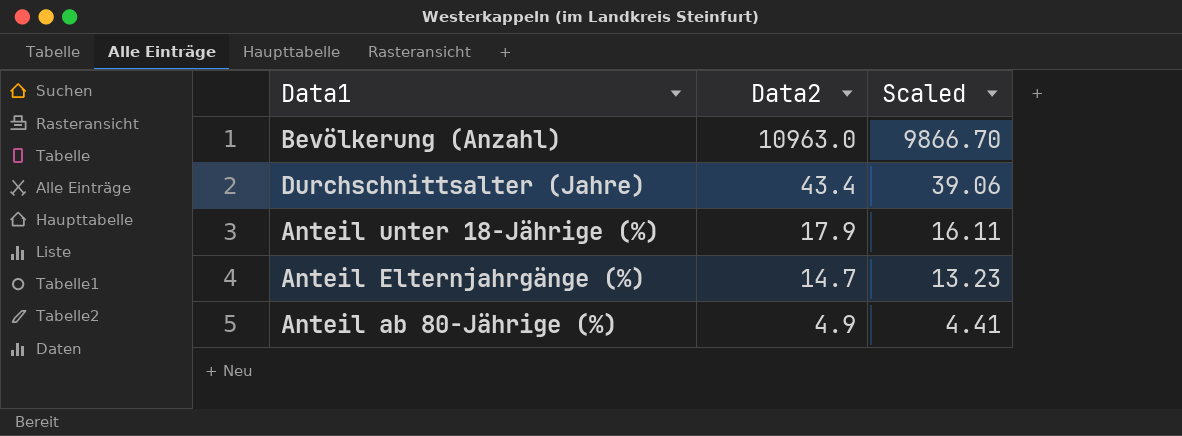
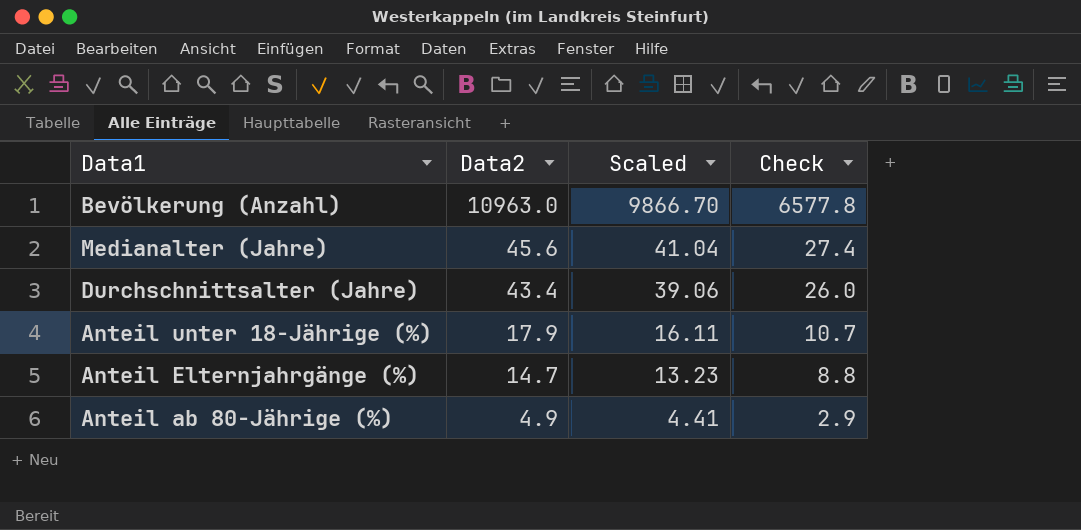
column Check | formula: none -> [Data2] * 0.6
row Medianalter (Jahre): none -> 45.6 | 41.04 | 27.4

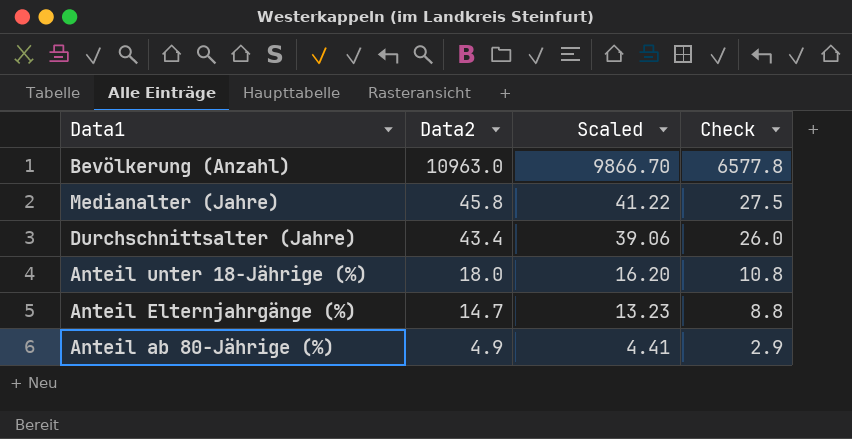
Medianalter (Jahre) | Data2: 45.6 -> 45.8
Medianalter (Jahre) | Scaled: 41.04 -> 41.22
Medianalter (Jahre) | Check: 27.4 -> 27.5
Anteil unter 18-Jährige (%) | Data2: 17.9 -> 18.0
Anteil unter 18-Jährige (%) | Scaled: 16.11 -> 16.20
Anteil unter 18-Jährige (%) | Check: 10.7 -> 10.8

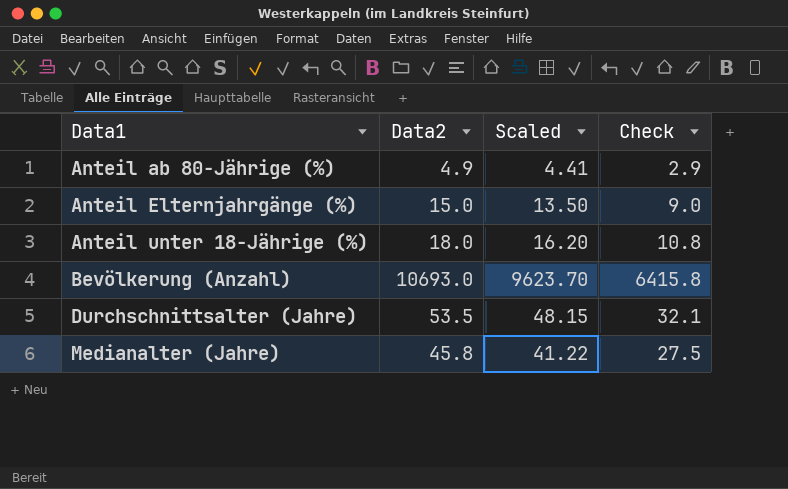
row order: Data2 descending -> Data1 ascending
Anteil Elternjahrgänge (%) | Data2: 14.7 -> 15.0
Anteil Elternjahrgänge (%) | Scaled: 13.23 -> 13.50
Anteil Elternjahrgänge (%) | Check: 8.8 -> 9.0
Bevölkerung (Anzahl) | Data2: 10963.0 -> 10693.0
Bevölkerung (Anzahl) | Scaled: 9866.70 -> 9623.70
Bevölkerung (Anzahl) | Check: 6577.8 -> 6415.8
Durchschnittsalter (Jahre) | Data2: 43.4 -> 53.5
Durchschnittsalter (Jahre) | Scaled: 39.06 -> 48.15
Durchschnittsalter (Jahre) | Check: 26.0 -> 32.1

